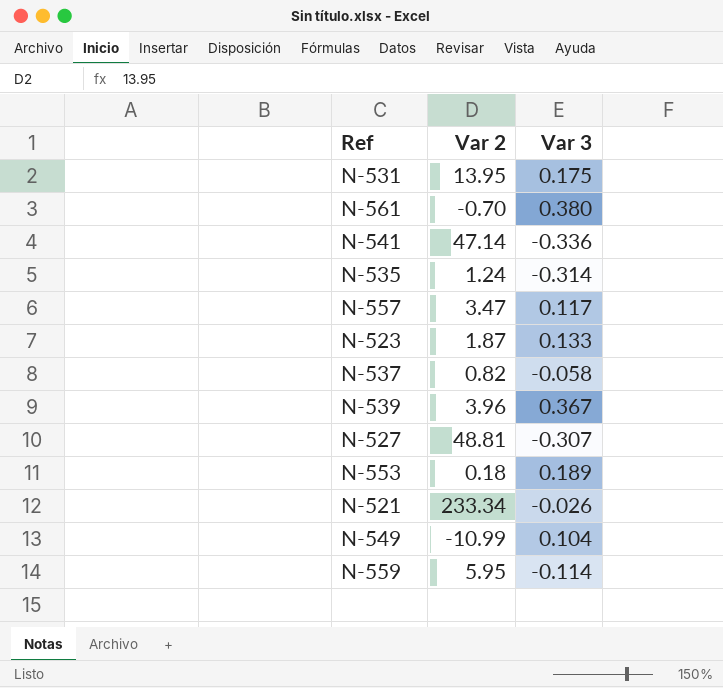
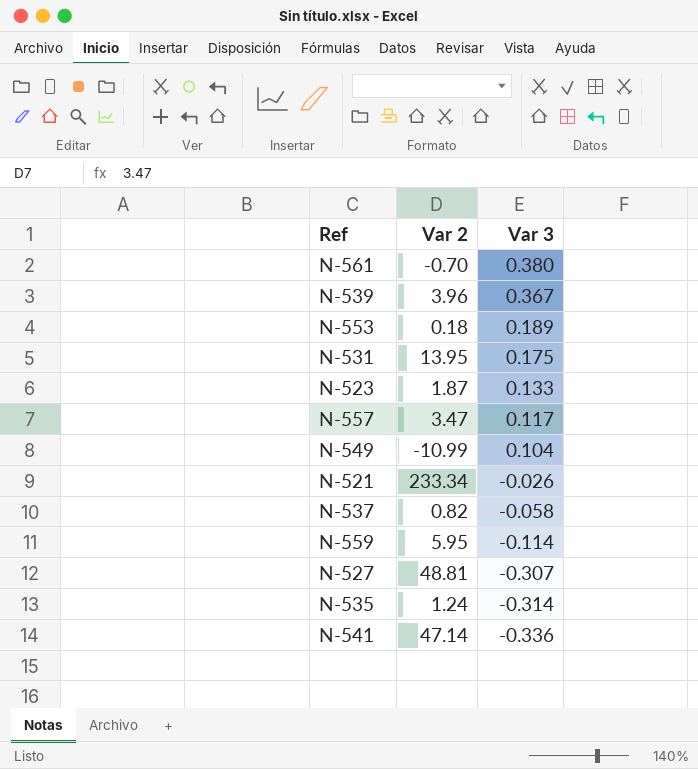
row order: none -> Var 3 descending

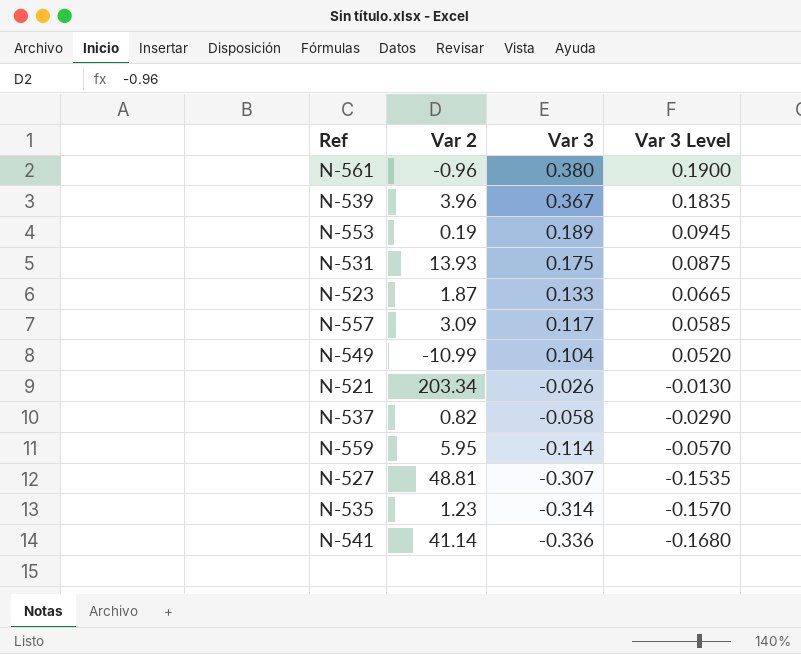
column Var 3 Level | formula: none -> [Var 3] * 0.5
N-561 | Var 2: -0.70 -> -0.96
N-553 | Var 2: 0.18 -> 0.19
N-531 | Var 2: 13.95 -> 13.93
N-557 | Var 2: 3.47 -> 3.09
N-521 | Var 2: 233.34 -> 203.34
N-535 | Var 2: 1.24 -> 1.23
N-541 | Var 2: 47.14 -> 41.14

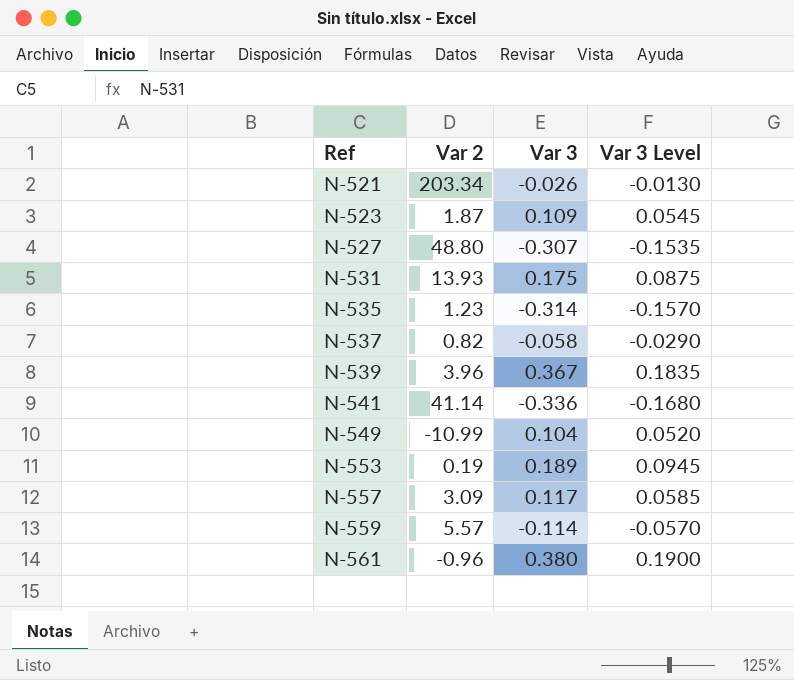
row order: Var 3 descending -> Ref ascending
N-523 | Var 3: 0.133 -> 0.109
N-523 | Var 3 Level: 0.0665 -> 0.0545
N-527 | Var 2: 48.81 -> 48.80
N-559 | Var 2: 5.95 -> 5.57

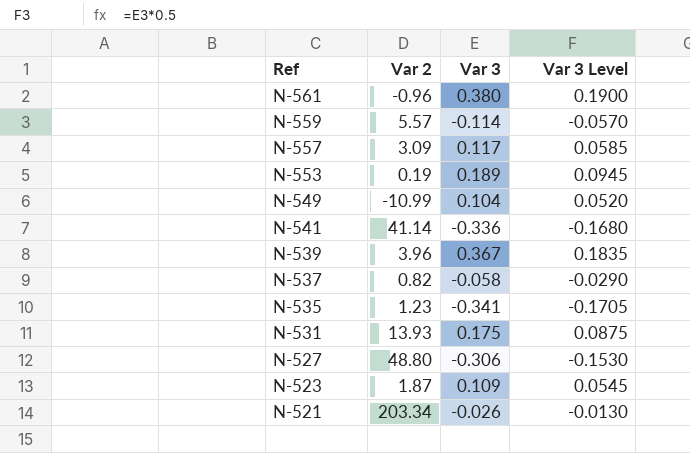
row order: Ref ascending -> Ref descending
N-535 | Var 3: -0.314 -> -0.341
N-535 | Var 3 Level: -0.1570 -> -0.1705
N-527 | Var 3: -0.307 -> -0.306
N-527 | Var 3 Level: -0.1535 -> -0.1530

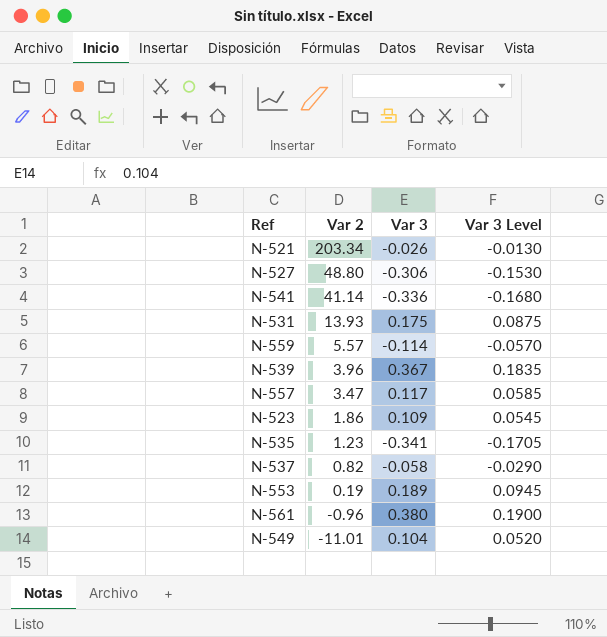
row order: Ref descending -> Var 2 descending
N-557 | Var 2: 3.09 -> 3.47
N-523 | Var 2: 1.87 -> 1.86
N-549 | Var 2: -10.99 -> -11.01

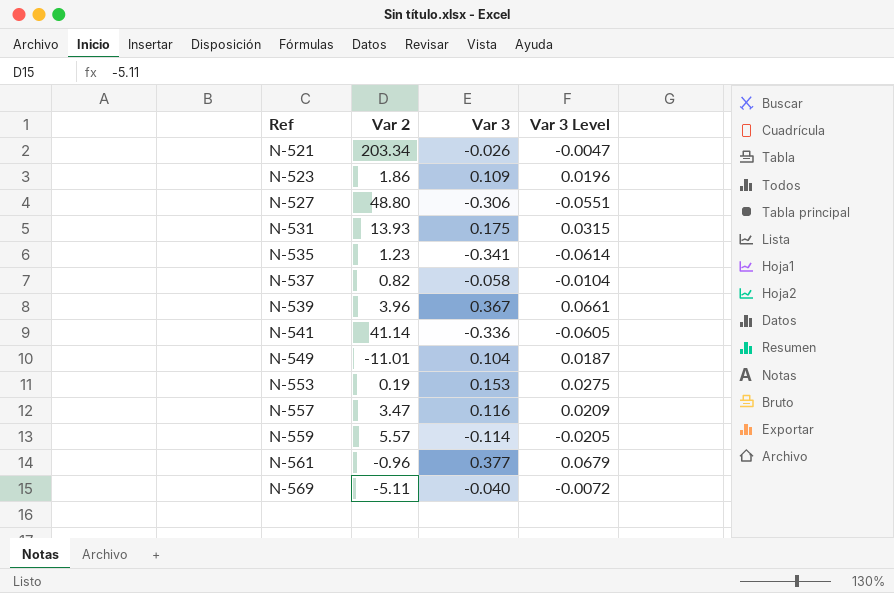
row order: Var 2 descending -> Ref ascending
column Var 3 Level | formula: [Var 3] * 0.5 -> [Var 3] * 0.18
N-553 | Var 3: 0.189 -> 0.153
N-557 | Var 3: 0.117 -> 0.116
N-561 | Var 3: 0.380 -> 0.377
row N-569: none -> -5.11 | -0.040 | -0.0072

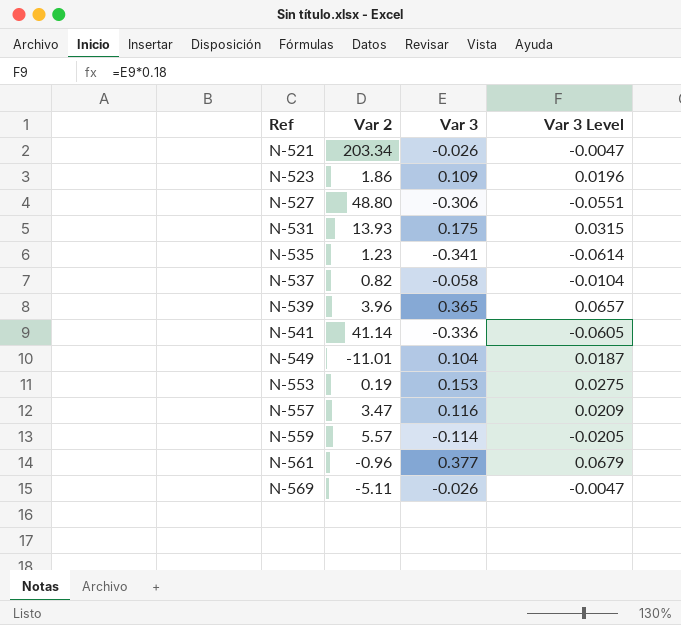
N-539 | Var 3: 0.367 -> 0.365
N-539 | Var 3 Level: 0.0661 -> 0.0657
N-569 | Var 3: -0.040 -> -0.026
N-569 | Var 3 Level: -0.0072 -> -0.0047

